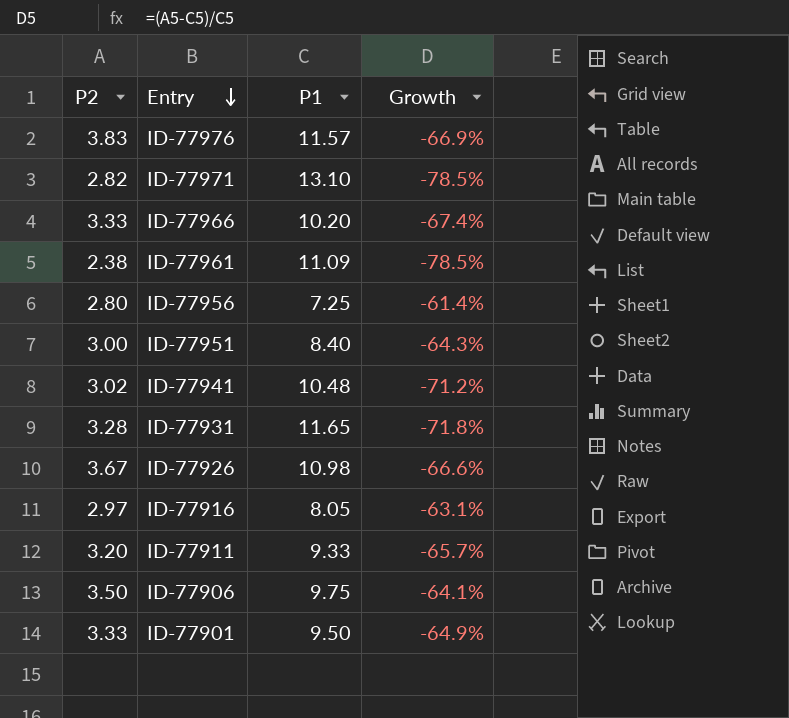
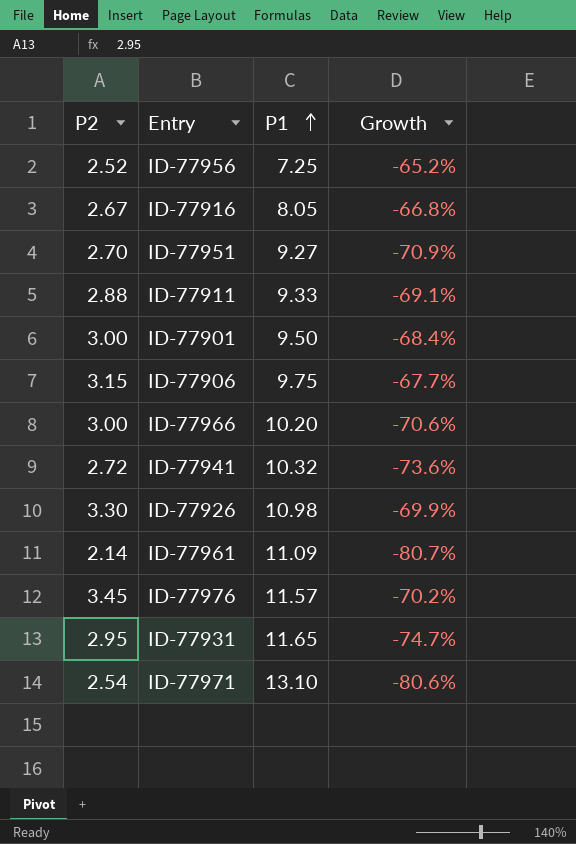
row order: Entry descending -> P1 ascending
ID-77956 | P2: 2.80 -> 2.52
ID-77956 | Growth: -61.4% -> -65.2%
ID-77916 | P2: 2.97 -> 2.67
ID-77916 | Growth: -63.1% -> -66.8%
ID-77951 | P2: 3.00 -> 2.70
ID-77951 | P1: 8.40 -> 9.27
ID-77951 | Growth: -64.3% -> -70.9%
ID-77911 | P2: 3.20 -> 2.88
ID-77911 | Growth: -65.7% -> -69.1%
ID-77901 | P2: 3.33 -> 3.00
ID-77901 | Growth: -64.9% -> -68.4%
ID-77906 | P2: 3.50 -> 3.15
ID-77906 | Growth: -64.1% -> -67.7%
ID-77966 | P2: 3.33 -> 3.00
ID-77966 | Growth: -67.4% -> -70.6%
ID-77941 | P2: 3.02 -> 2.72
ID-77941 | P1: 10.48 -> 10.32
ID-77941 | Growth: -71.2% -> -73.6%
ID-77926 | P2: 3.67 -> 3.30
ID-77926 | Growth: -66.6% -> -69.9%
ID-77961 | P2: 2.38 -> 2.14
ID-77961 | Growth: -78.5% -> -80.7%
ID-77976 | P2: 3.83 -> 3.45
ID-77976 | Growth: -66.9% -> -70.2%
ID-77931 | P2: 3.28 -> 2.95
ID-77931 | Growth: -71.8% -> -74.7%
ID-77971 | P2: 2.82 -> 2.54
ID-77971 | Growth: -78.5% -> -80.6%

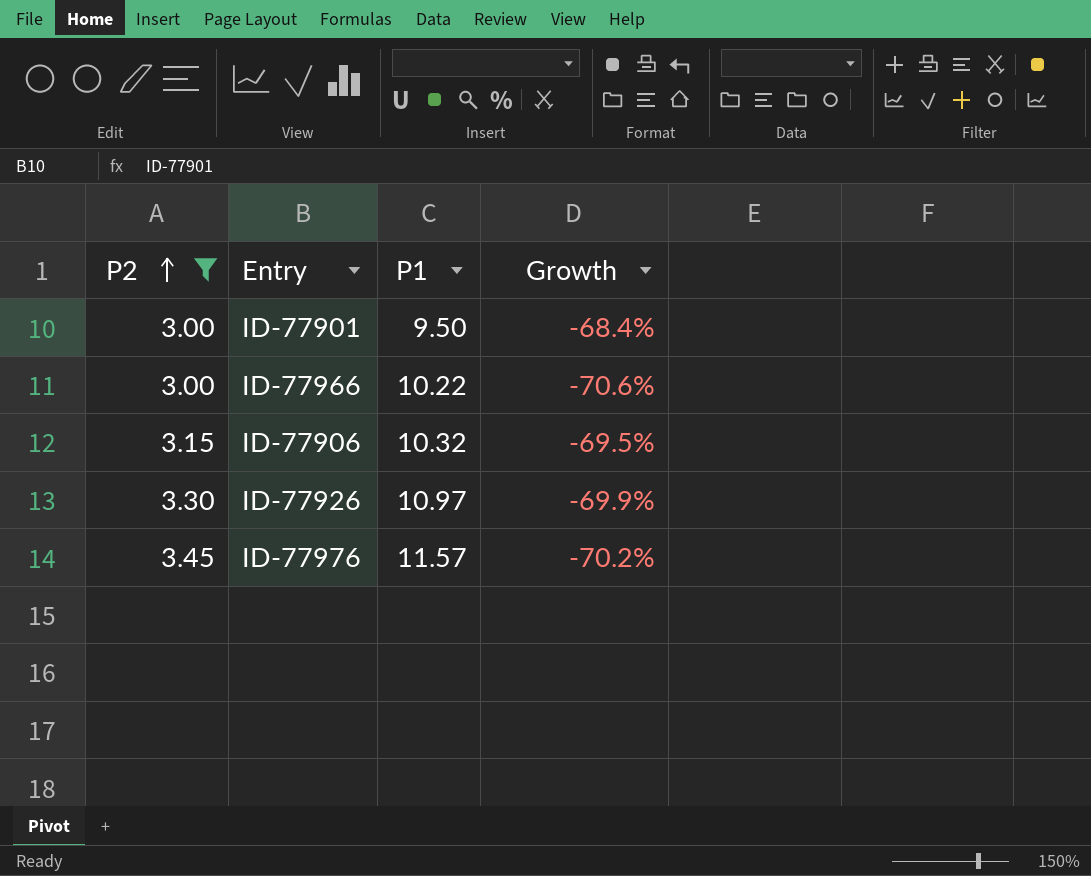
filter: none -> P2 >= 3.00
row order: P1 ascending -> P2 ascending
ID-77966 | P1: 10.20 -> 10.22
ID-77906 | P1: 9.75 -> 10.32
ID-77906 | Growth: -67.7% -> -69.5%
ID-77926 | P1: 10.98 -> 10.97

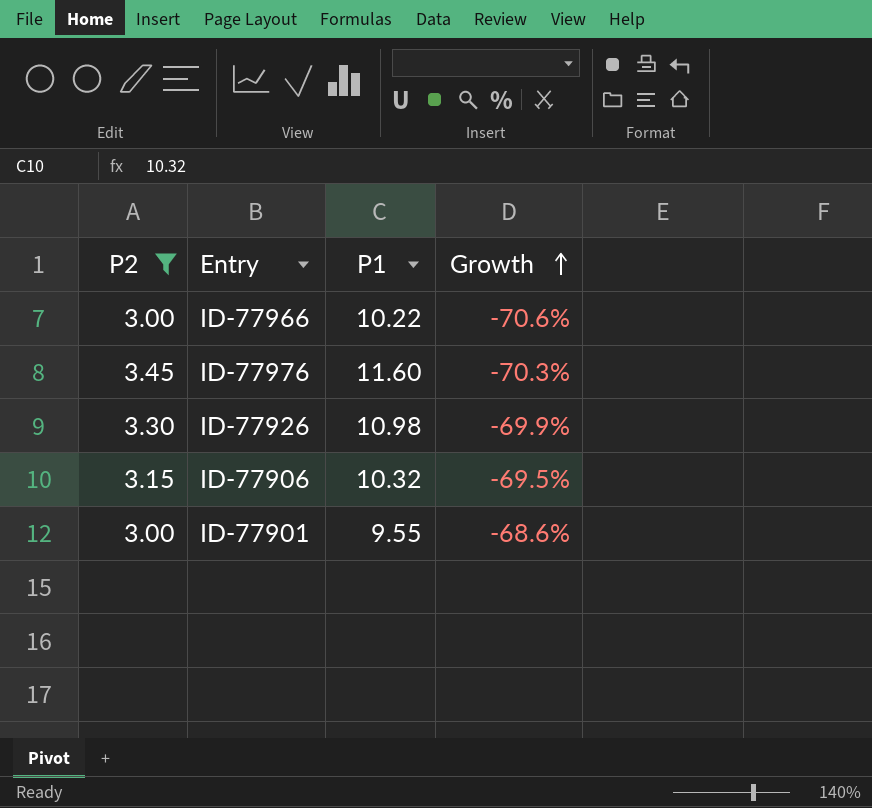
row order: P2 ascending -> Growth ascending
ID-77976 | P1: 11.57 -> 11.60
ID-77976 | Growth: -70.2% -> -70.3%
ID-77926 | P1: 10.97 -> 10.98
ID-77901 | P1: 9.50 -> 9.55
ID-77901 | Growth: -68.4% -> -68.6%

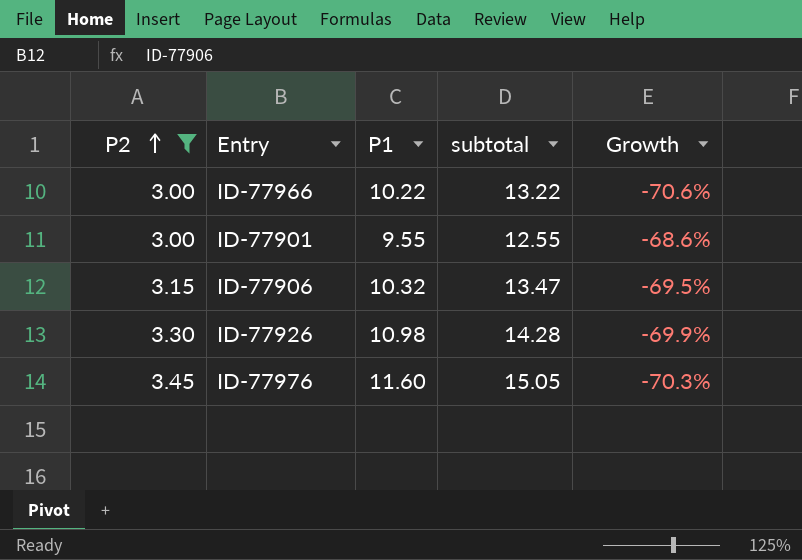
row order: Growth ascending -> P2 ascending
column subtotal | formula: none -> [P2] + [P1]

